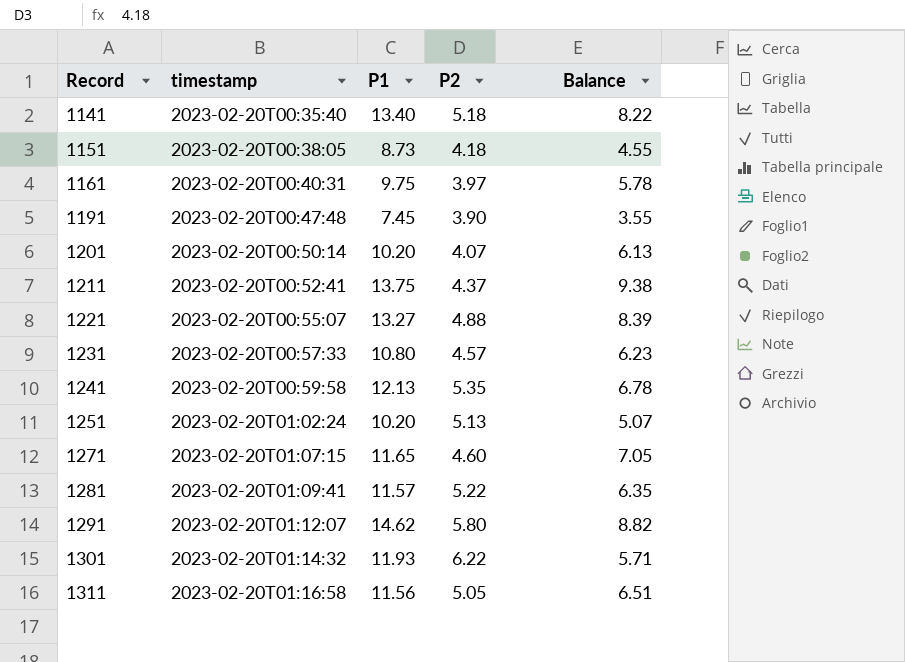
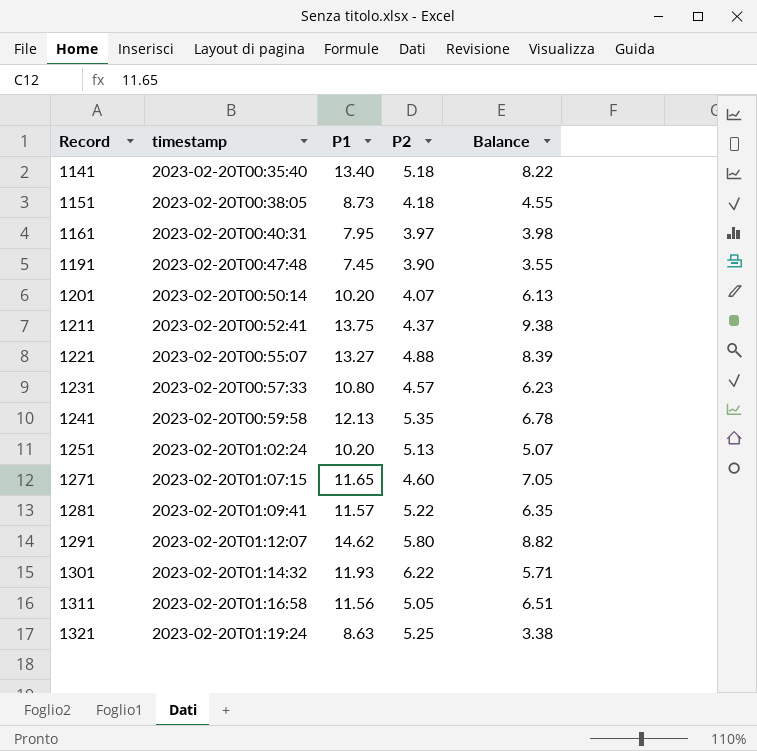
1161 | P1: 9.75 -> 7.95
1161 | Balance: 5.78 -> 3.98
row 1321: none -> 2023-02-20T01:19:24 | 8.63 | 5.25 | 3.38

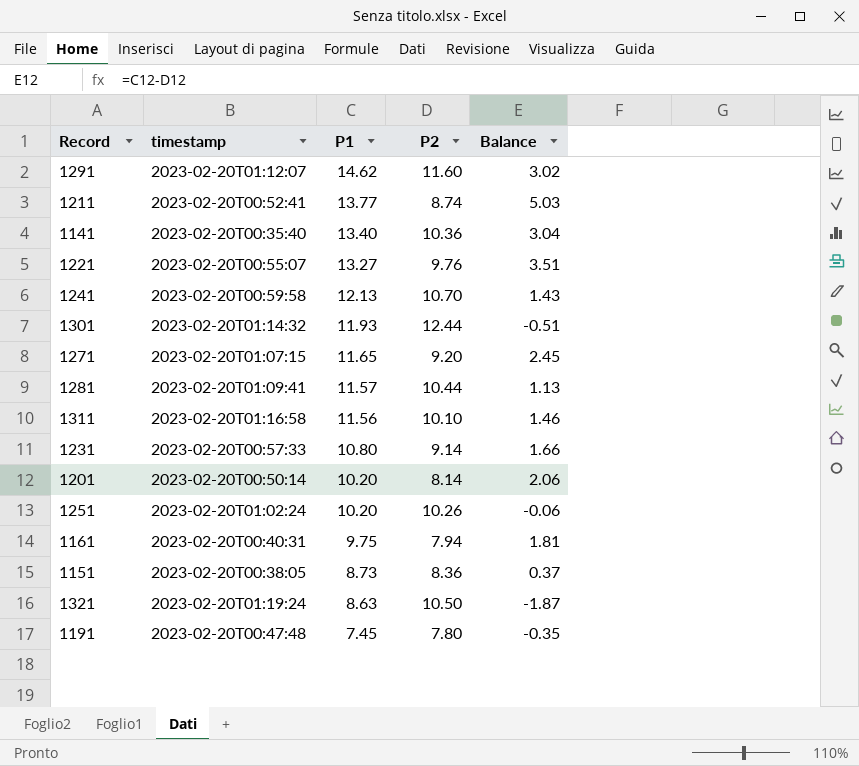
row order: Record ascending -> P1 descending
1291 | P2: 5.80 -> 11.60
1291 | Balance: 8.82 -> 3.02
1211 | P1: 13.75 -> 13.77
1211 | P2: 4.37 -> 8.74
1211 | Balance: 9.38 -> 5.03
1141 | P2: 5.18 -> 10.36
1141 | Balance: 8.22 -> 3.04
1221 | P2: 4.88 -> 9.76
1221 | Balance: 8.39 -> 3.51
1241 | P2: 5.35 -> 10.70
1241 | Balance: 6.78 -> 1.43
1301 | P2: 6.22 -> 12.44
1301 | Balance: 5.71 -> -0.51
1271 | P2: 4.60 -> 9.20
1271 | Balance: 7.05 -> 2.45
1281 | P2: 5.22 -> 10.44
1281 | Balance: 6.35 -> 1.13
1311 | P2: 5.05 -> 10.10
1311 | Balance: 6.51 -> 1.46
1231 | P2: 4.57 -> 9.14
1231 | Balance: 6.23 -> 1.66
1201 | P2: 4.07 -> 8.14
1201 | Balance: 6.13 -> 2.06
1251 | P2: 5.13 -> 10.26
1251 | Balance: 5.07 -> -0.06
1161 | P1: 7.95 -> 9.75
1161 | P2: 3.97 -> 7.94
1161 | Balance: 3.98 -> 1.81
1151 | P2: 4.18 -> 8.36
1151 | Balance: 4.55 -> 0.37
1321 | P2: 5.25 -> 10.50
1321 | Balance: 3.38 -> -1.87
1191 | P2: 3.90 -> 7.80
1191 | Balance: 3.55 -> -0.35

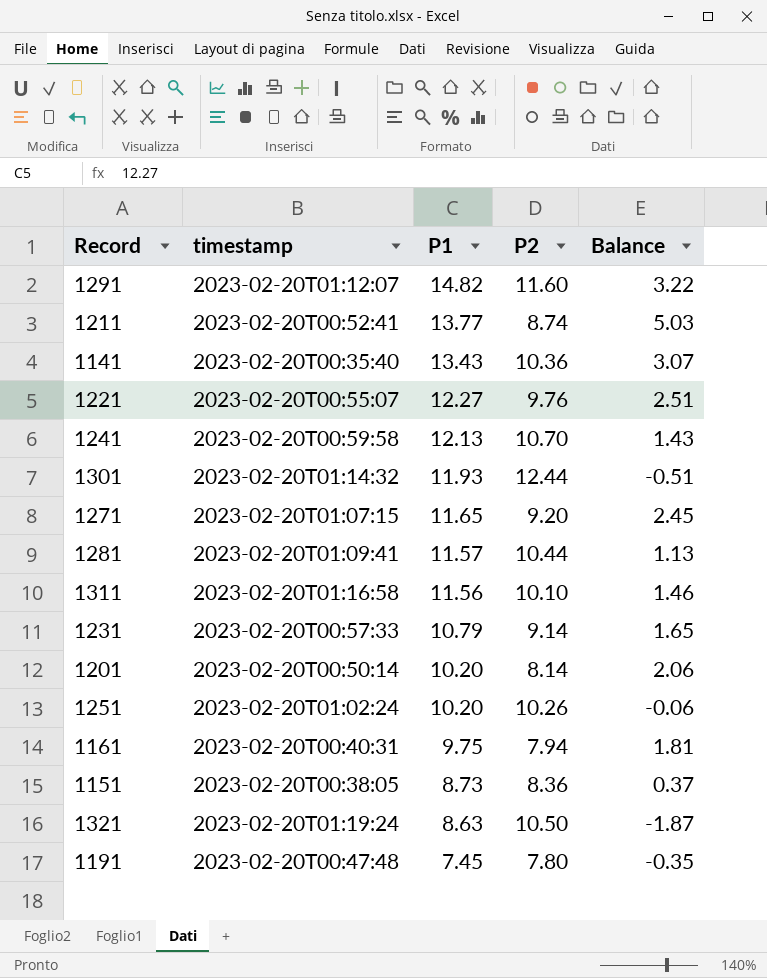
1291 | P1: 14.62 -> 14.82
1291 | Balance: 3.02 -> 3.22
1141 | P1: 13.40 -> 13.43
1141 | Balance: 3.04 -> 3.07
1221 | P1: 13.27 -> 12.27
1221 | Balance: 3.51 -> 2.51
1231 | P1: 10.80 -> 10.79
1231 | Balance: 1.66 -> 1.65

